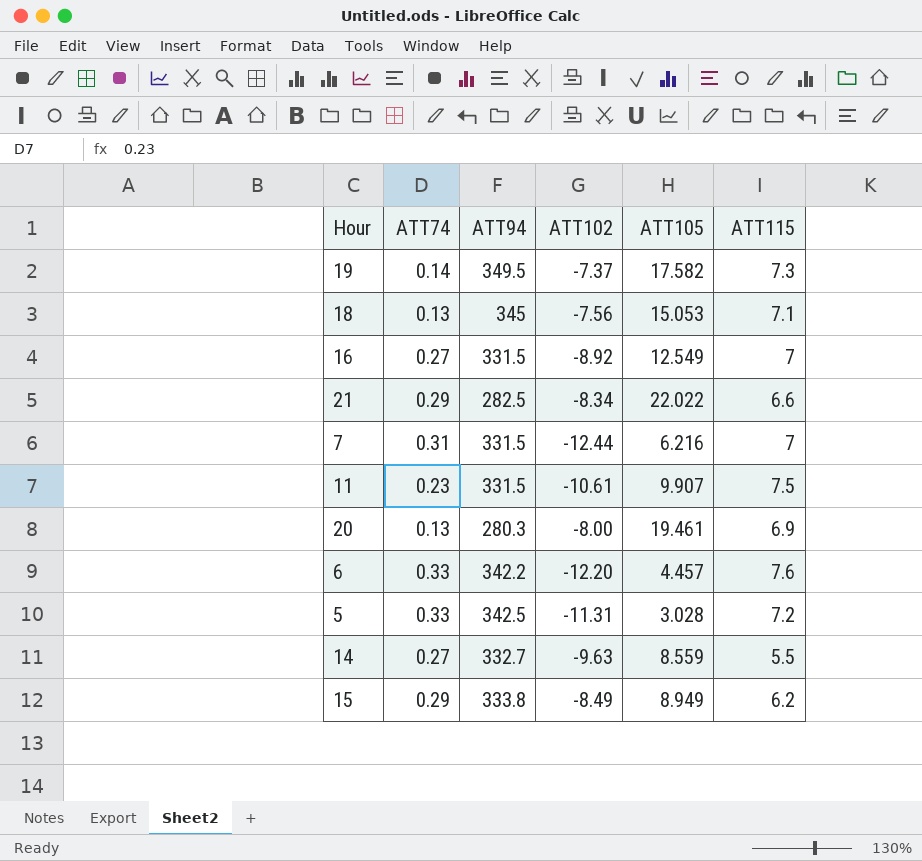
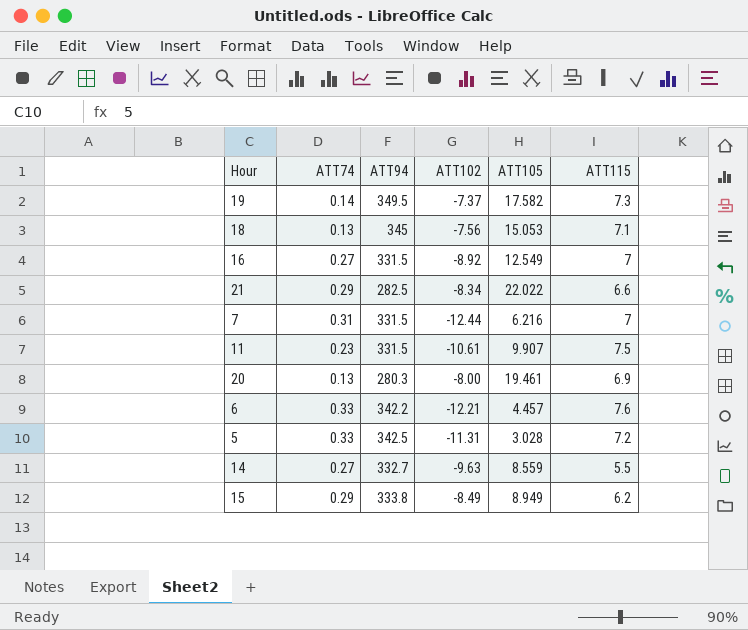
6 | ATT102: -12.20 -> -12.21

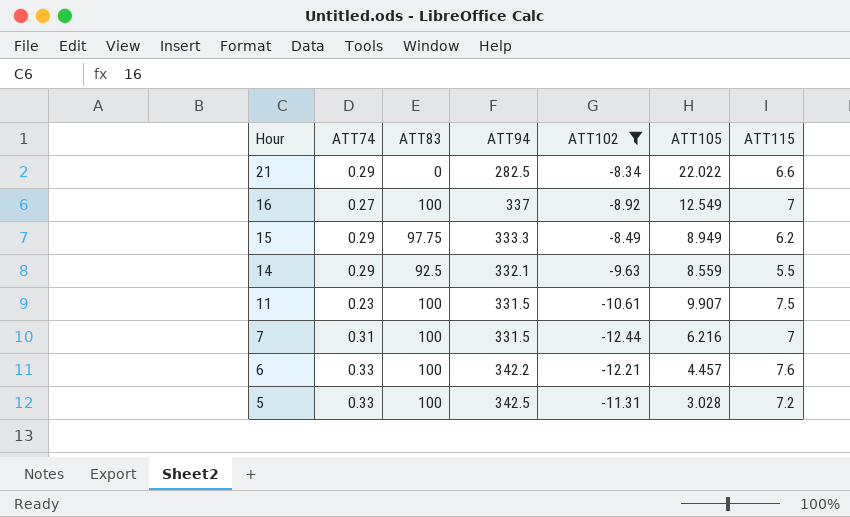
filter: none -> ATT102 <= -8.34
row order: none -> Hour descending
column ATT83 | position: none -> 3
16 | ATT94: 331.5 -> 337
15 | ATT94: 333.8 -> 333.3
14 | ATT74: 0.27 -> 0.29
14 | ATT94: 332.7 -> 332.1

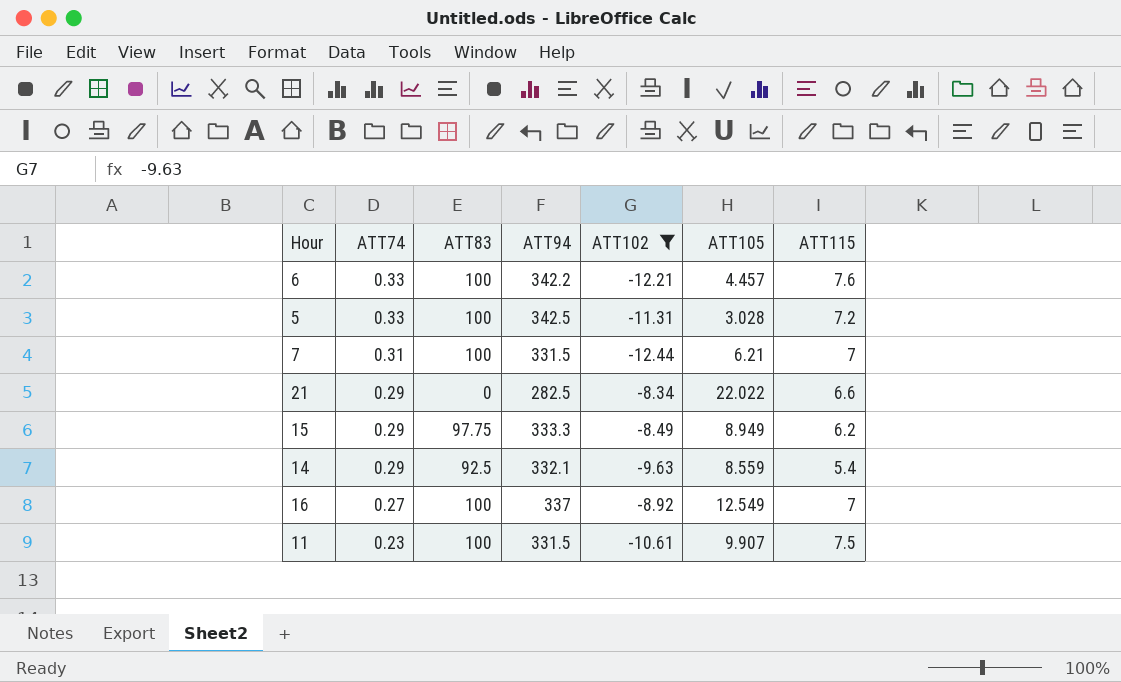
row order: Hour descending -> ATT74 descending
7 | ATT105: 6.216 -> 6.21
14 | ATT115: 5.5 -> 5.4

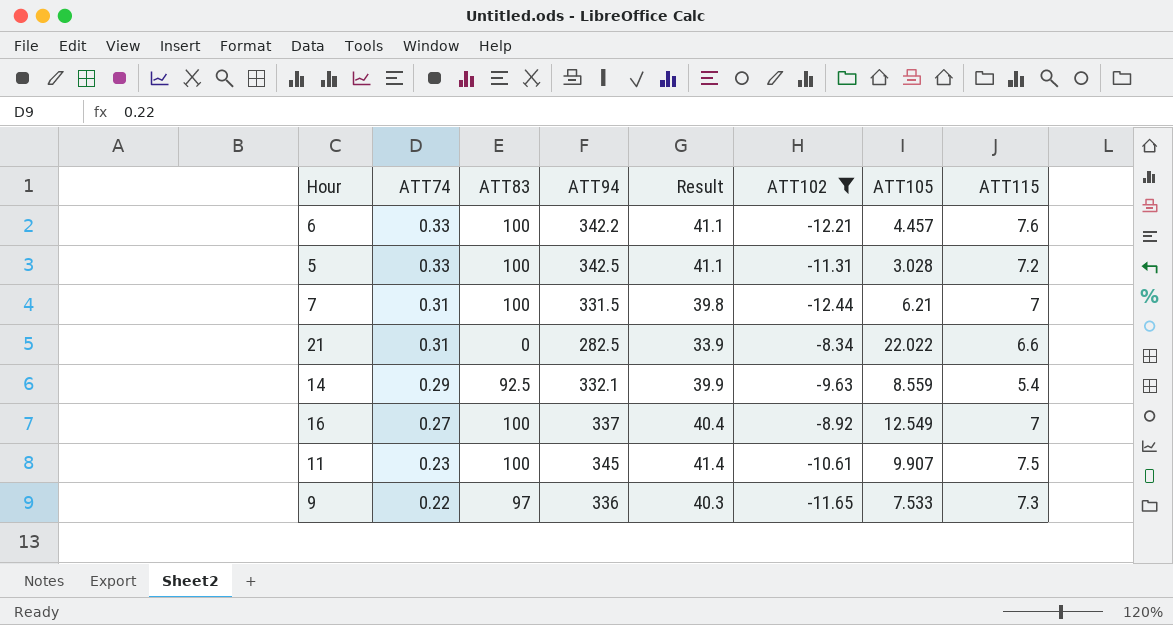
column Result | formula: none -> [ATT94] * 0.12
row 15: 0.29 | 97.75 | 333.3 | -8.49 | 8.949 | 6.2 -> none
21 | ATT74: 0.29 -> 0.31
11 | ATT94: 331.5 -> 345
row 9: none -> 0.22 | 97 | 336 | 40.3 | -11.65 | 7.533 | 7.3

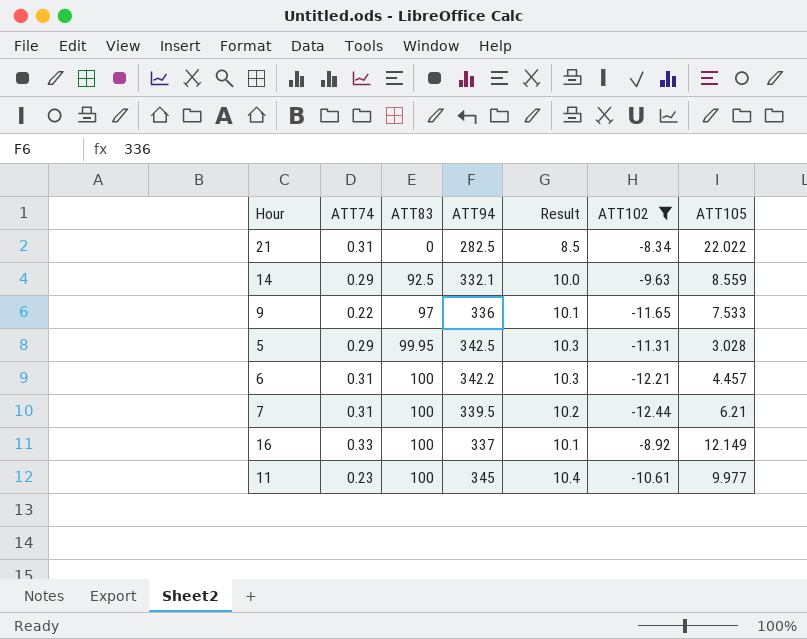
row order: ATT74 descending -> ATT83 ascending
column ATT115 | position: 8 -> none
column Result | formula: [ATT94] * 0.12 -> [ATT94] * 0.03
5 | ATT74: 0.33 -> 0.29
5 | ATT83: 100 -> 99.95
6 | ATT74: 0.33 -> 0.31
7 | ATT94: 331.5 -> 339.5
16 | ATT74: 0.27 -> 0.33
16 | ATT105: 12.549 -> 12.149
11 | ATT105: 9.907 -> 9.977

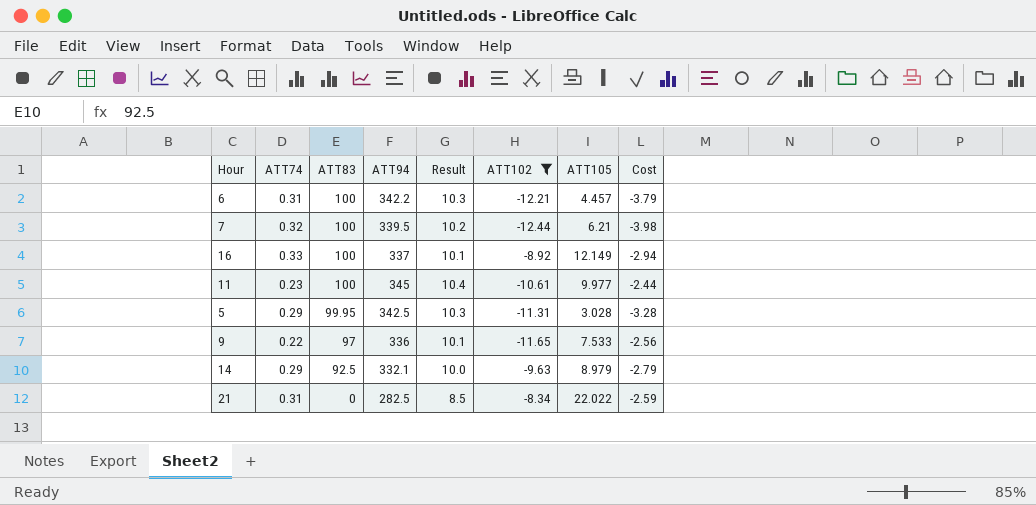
row order: ATT83 ascending -> ATT83 descending
column Cost | formula: none -> [ATT74] * [ATT102]
7 | ATT74: 0.31 -> 0.32
14 | ATT105: 8.559 -> 8.979

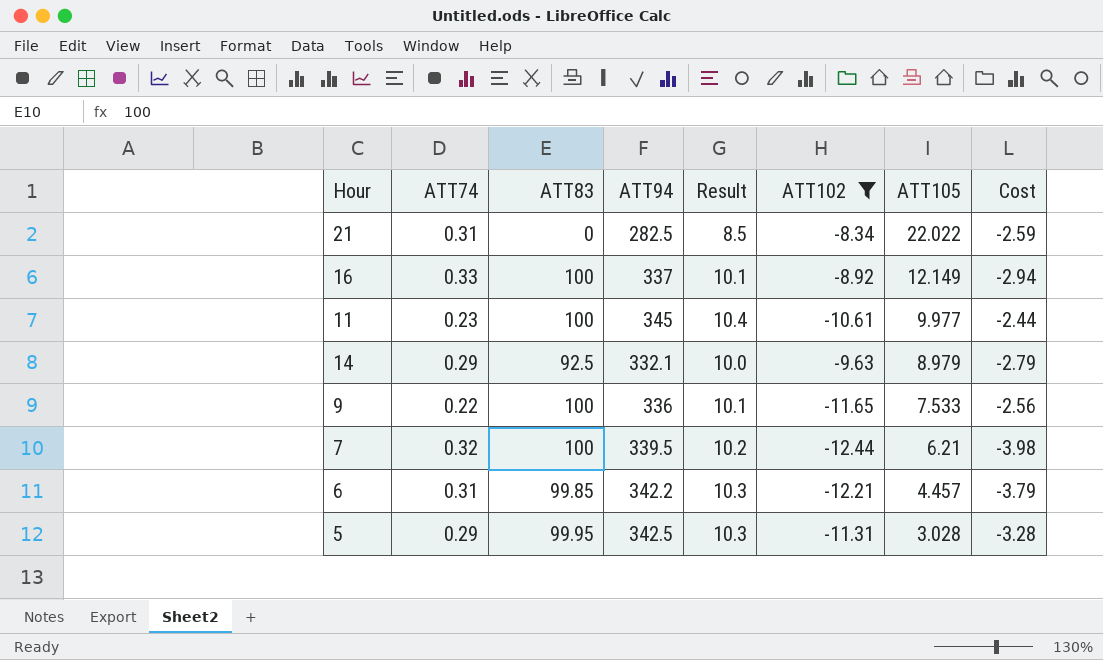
row order: ATT83 descending -> ATT105 descending
9 | ATT83: 97 -> 100
6 | ATT83: 100 -> 99.85

